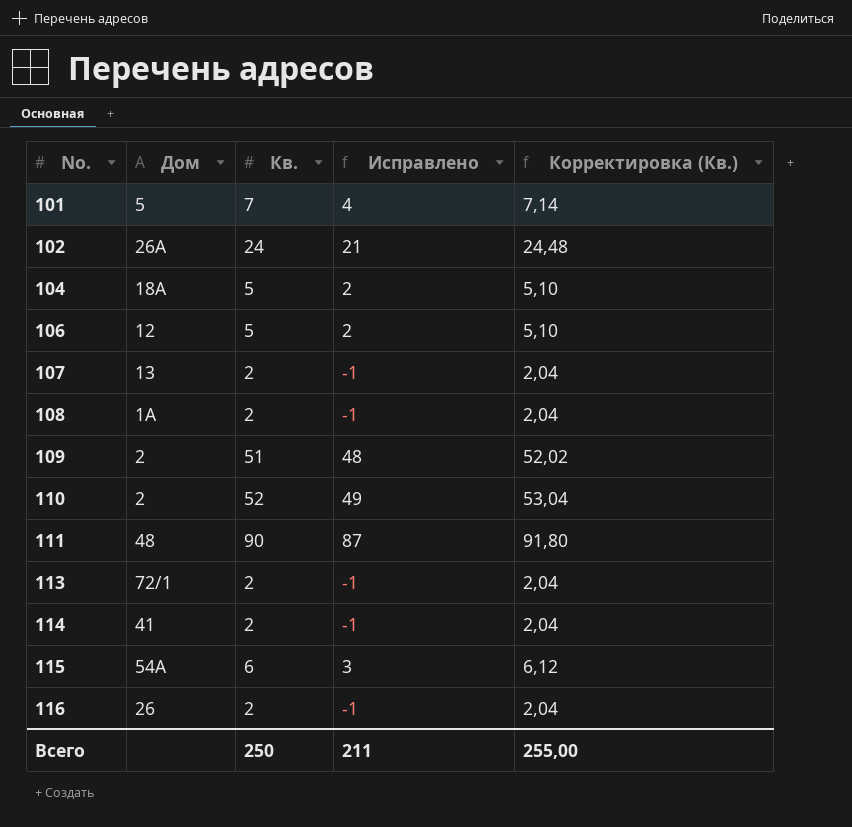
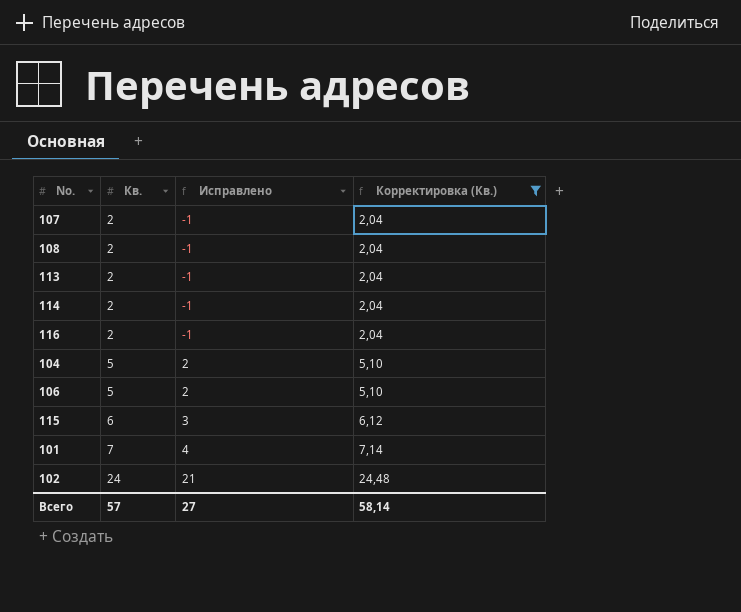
filter: none -> Корректировка (Кв.) <= 24,48
row order: No. ascending -> Кв. ascending
column Дом | position: 2 -> none
Всего | Кв.: 250 -> 57
Всего | Исправлено: 211 -> 27
Всего | Корректировка (Кв.): 255,00 -> 58,14

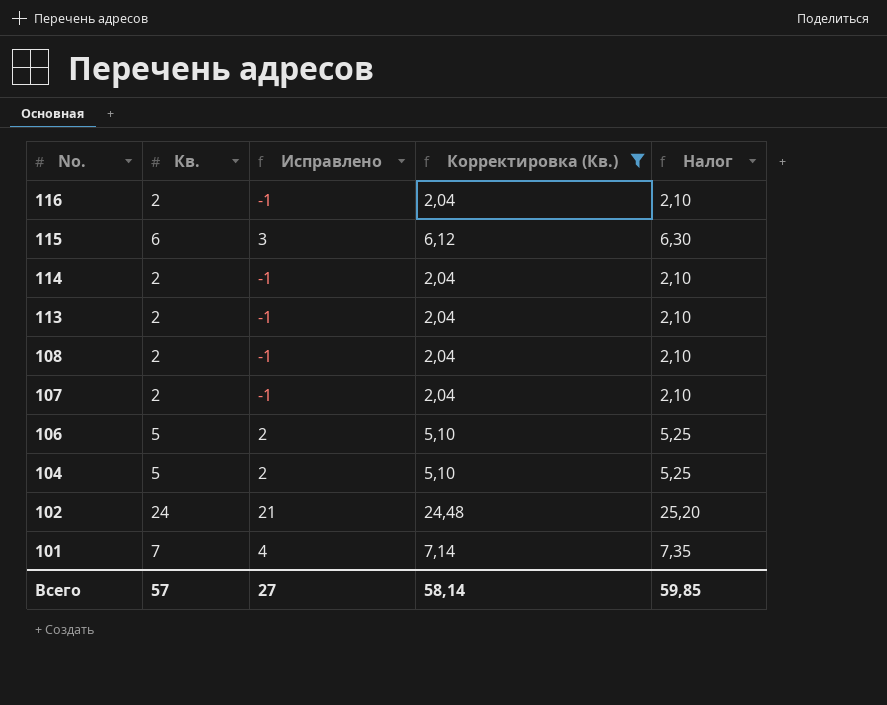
row order: Кв. ascending -> No. descending
column Налог | formula: none -> [Кв.] * 1,05

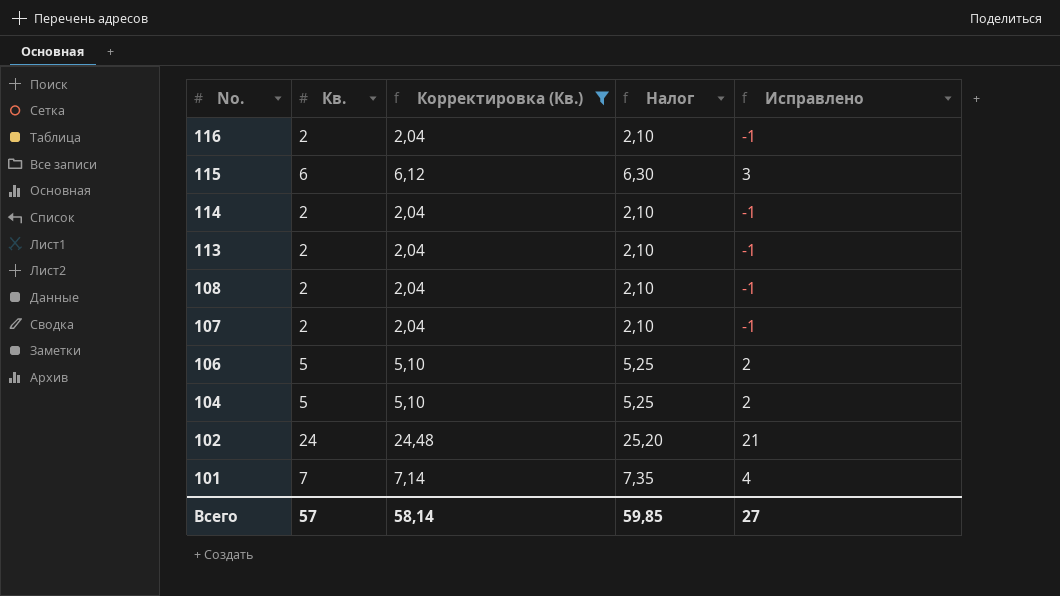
column Исправлено | position: 3 -> 5

